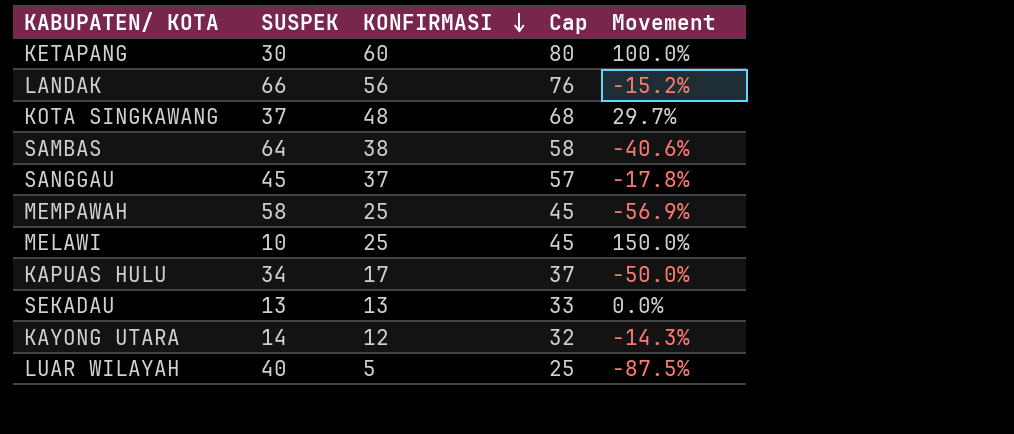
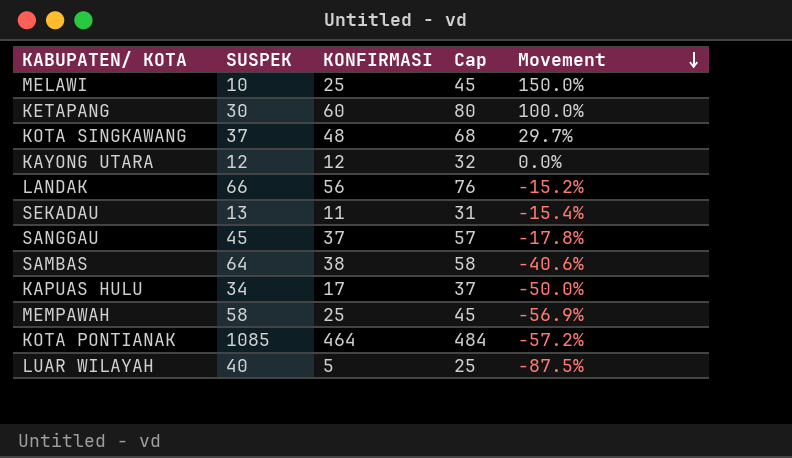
row order: KONFIRMASI descending -> Movement descending
KAYONG UTARA | SUSPEK: 14 -> 12
KAYONG UTARA | Movement: -14.3% -> 0.0%
SEKADAU | KONFIRMASI: 13 -> 11
SEKADAU | Cap: 33 -> 31
SEKADAU | Movement: 0.0% -> -15.4%
row KOTA PONTIANAK: none -> 1085 | 464 | 484 | -57.2%

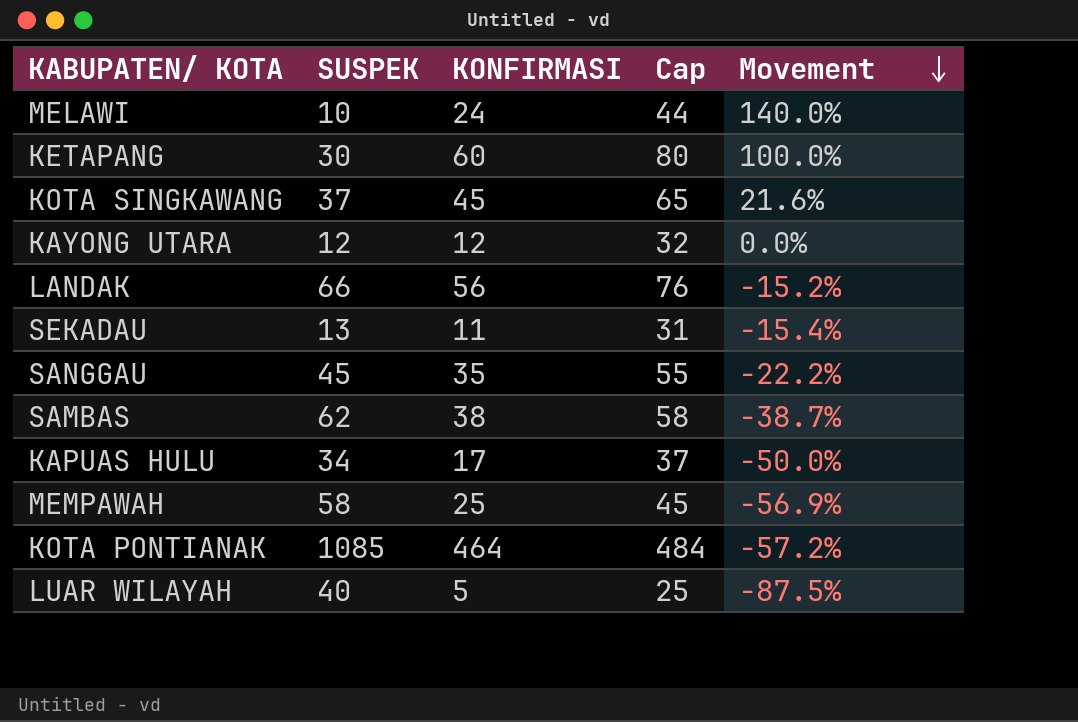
MELAWI | KONFIRMASI: 25 -> 24
MELAWI | Cap: 45 -> 44
MELAWI | Movement: 150.0% -> 140.0%
KOTA SINGKAWANG | KONFIRMASI: 48 -> 45
KOTA SINGKAWANG | Cap: 68 -> 65
KOTA SINGKAWANG | Movement: 29.7% -> 21.6%
SANGGAU | KONFIRMASI: 37 -> 35
SANGGAU | Cap: 57 -> 55
SANGGAU | Movement: -17.8% -> -22.2%
SAMBAS | SUSPEK: 64 -> 62
SAMBAS | Movement: -40.6% -> -38.7%

